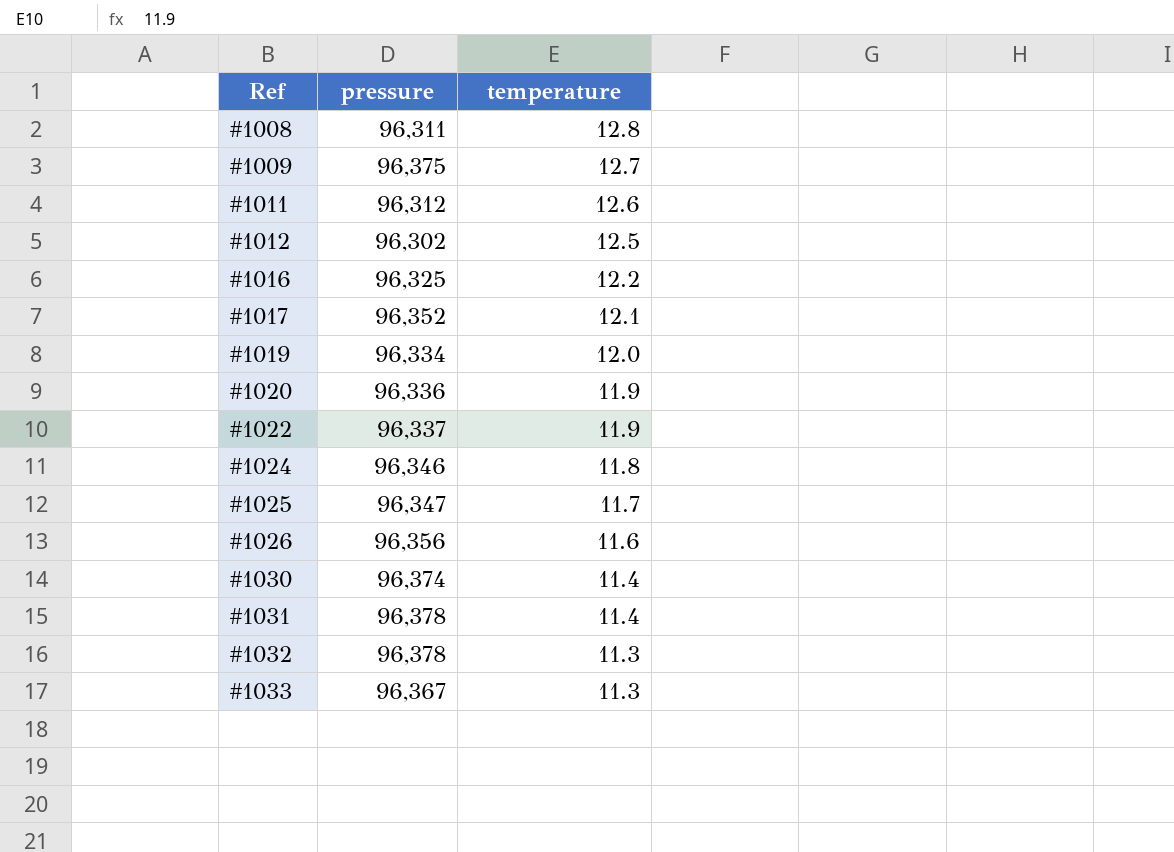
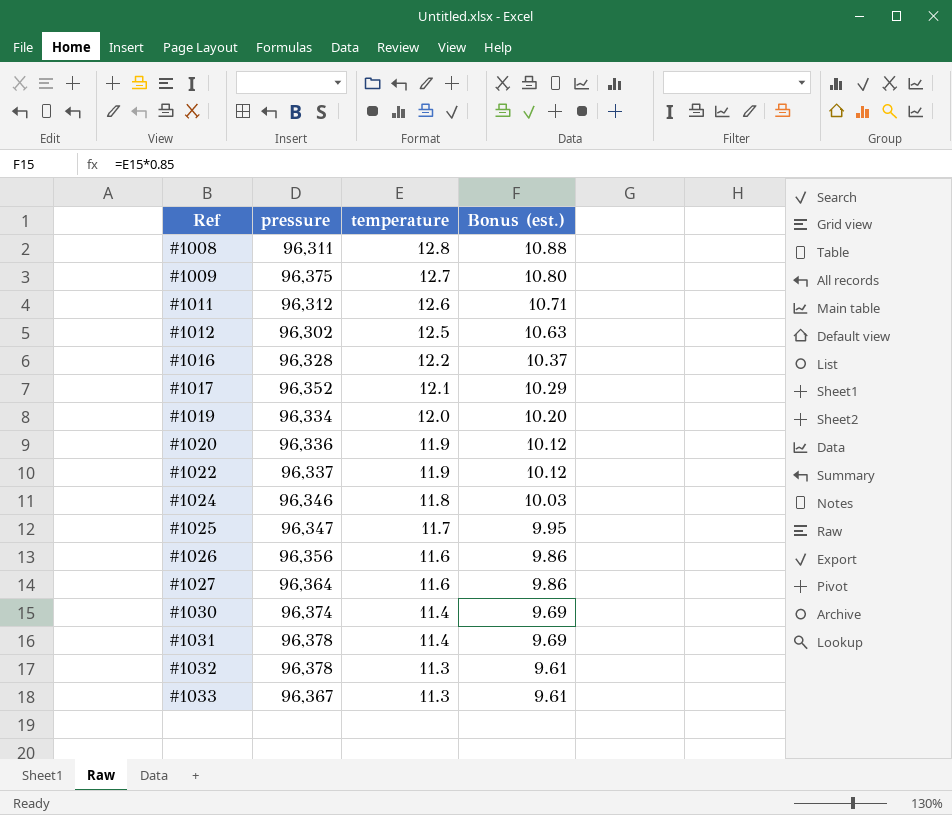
column Bonus (est.) | formula: none -> [temperature] * 0.85
#1016 | pressure: 96,325 -> 96,328
row #1027: none -> 96,364 | 11.6 | 9.86

